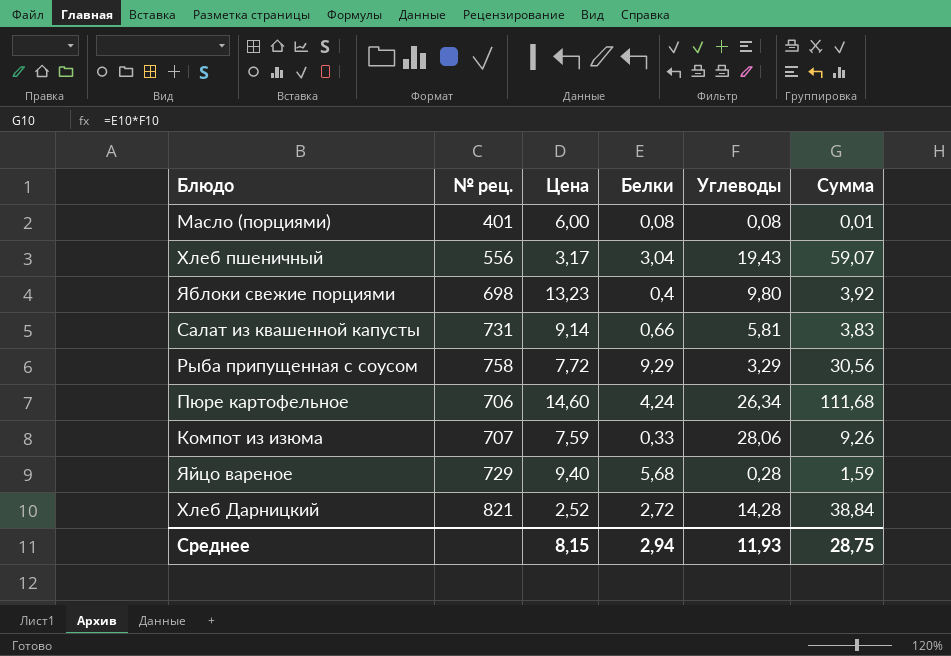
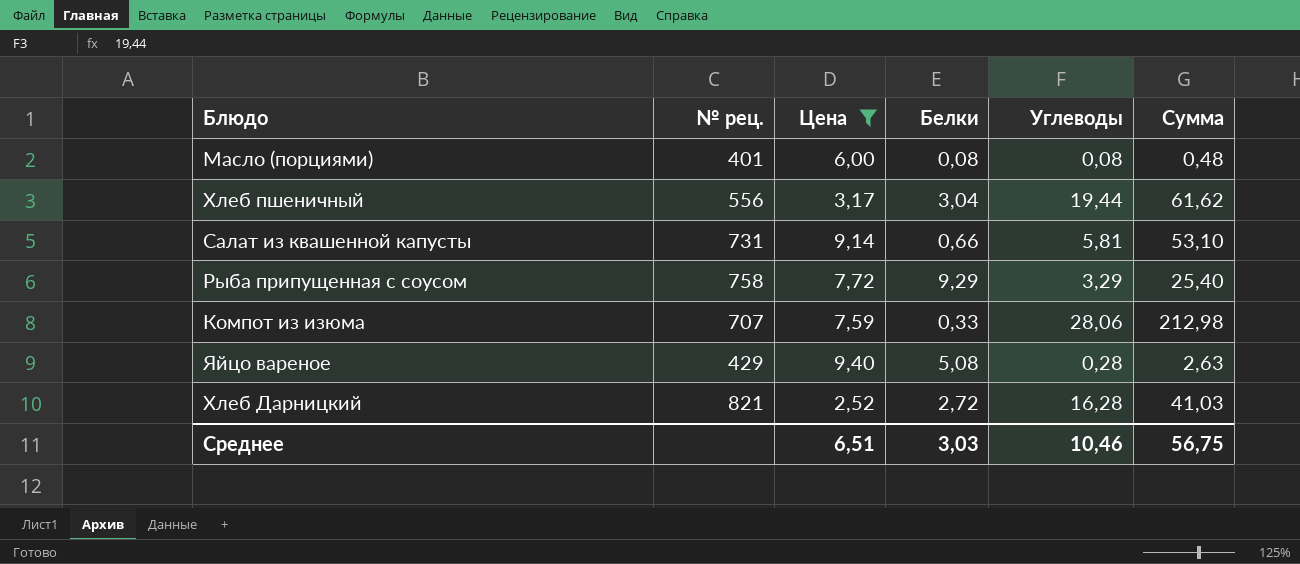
filter: none -> Цена <= 9,40
column Сумма | formula: [Белки] * [Углеводы] -> [Цена] * [Углеводы]
Хлеб пшеничный | Углеводы: 19,43 -> 19,44
Яйцо вареное | № рец.: 729 -> 429
Яйцо вареное | Белки: 5,68 -> 5,08
Хлеб Дарницкий | Углеводы: 14,28 -> 16,28
Среднее | Цена: 8,15 -> 6,51
Среднее | Белки: 2,94 -> 3,03
Среднее | Углеводы: 11,93 -> 10,46
Среднее | Сумма: 28,75 -> 56,75

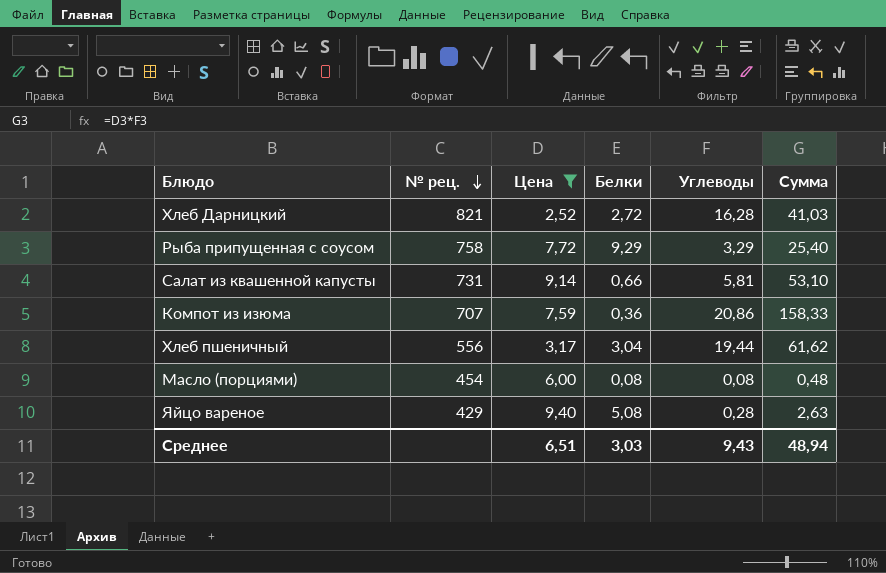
row order: none -> № рец. descending
Компот из изюма | Белки: 0,33 -> 0,36
Компот из изюма | Углеводы: 28,06 -> 20,86
Компот из изюма | Сумма: 212,98 -> 158,33
Масло (порциями) | № рец.: 401 -> 454
Среднее | Углеводы: 10,46 -> 9,43
Среднее | Сумма: 56,75 -> 48,94

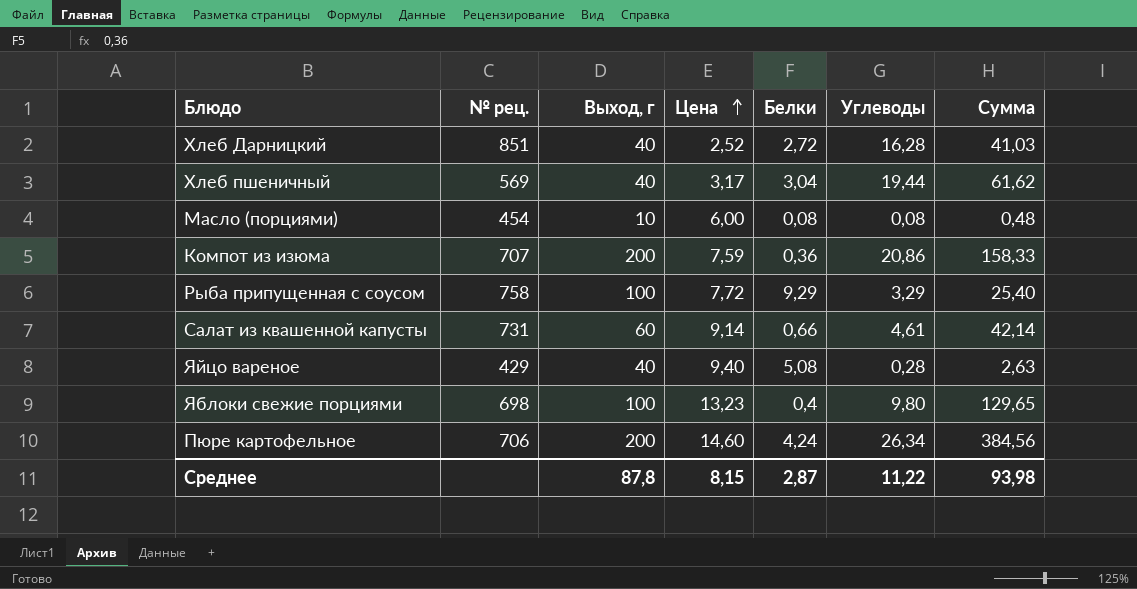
filter: Цена <= 9,40 -> none
row order: № рец. descending -> Цена ascending
column Выход, г | position: none -> 3
Хлеб Дарницкий | № рец.: 821 -> 851
Хлеб пшеничный | № рец.: 556 -> 569
Салат из квашенной капусты | Углеводы: 5,81 -> 4,61
Салат из квашенной капусты | Сумма: 53,10 -> 42,14
Среднее | Цена: 6,51 -> 8,15
Среднее | Белки: 3,03 -> 2,87
Среднее | Углеводы: 9,43 -> 11,22
Среднее | Сумма: 48,94 -> 93,98

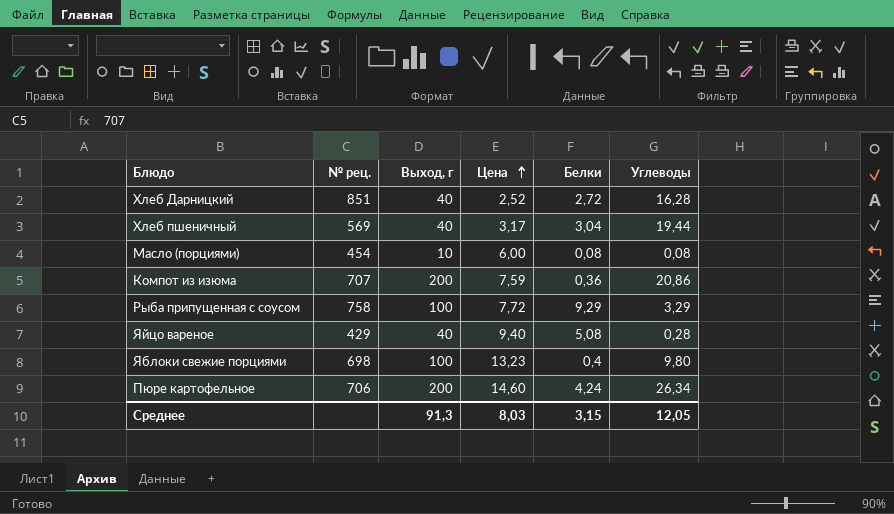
column Сумма | formula: [Цена] * [Углеводы] -> none
row Салат из квашенной капусты: 731 | 60 | 9,14 | 0,66 | 4,61 | 42,14 -> none
Среднее | Выход, г: 87,8 -> 91,3
Среднее | Цена: 8,15 -> 8,03
Среднее | Белки: 2,87 -> 3,15
Среднее | Углеводы: 11,22 -> 12,05

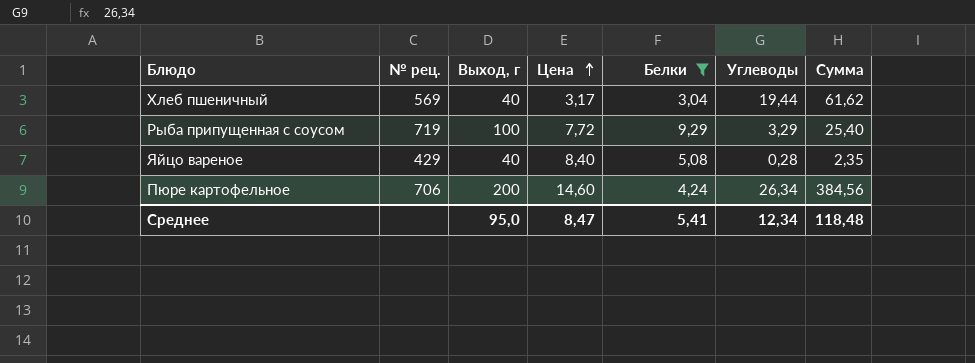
filter: none -> Белки >= 3,04
column Сумма | formula: none -> [Цена] * [Углеводы]
Рыба припущенная с соусом | № рец.: 758 -> 719
Яйцо вареное | Цена: 9,40 -> 8,40
Среднее | Выход, г: 91,3 -> 95,0
Среднее | Цена: 8,03 -> 8,47
Среднее | Белки: 3,15 -> 5,41
Среднее | Углеводы: 12,05 -> 12,34

